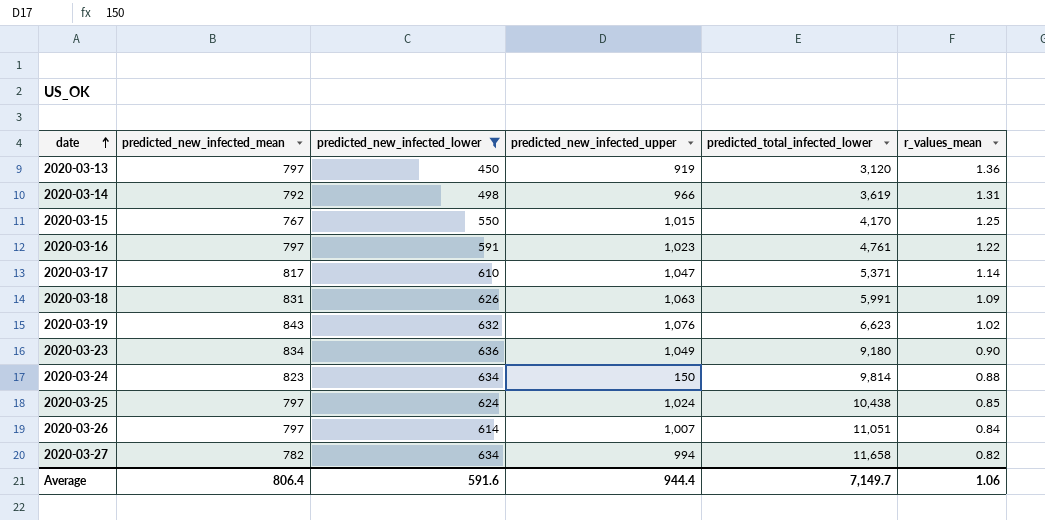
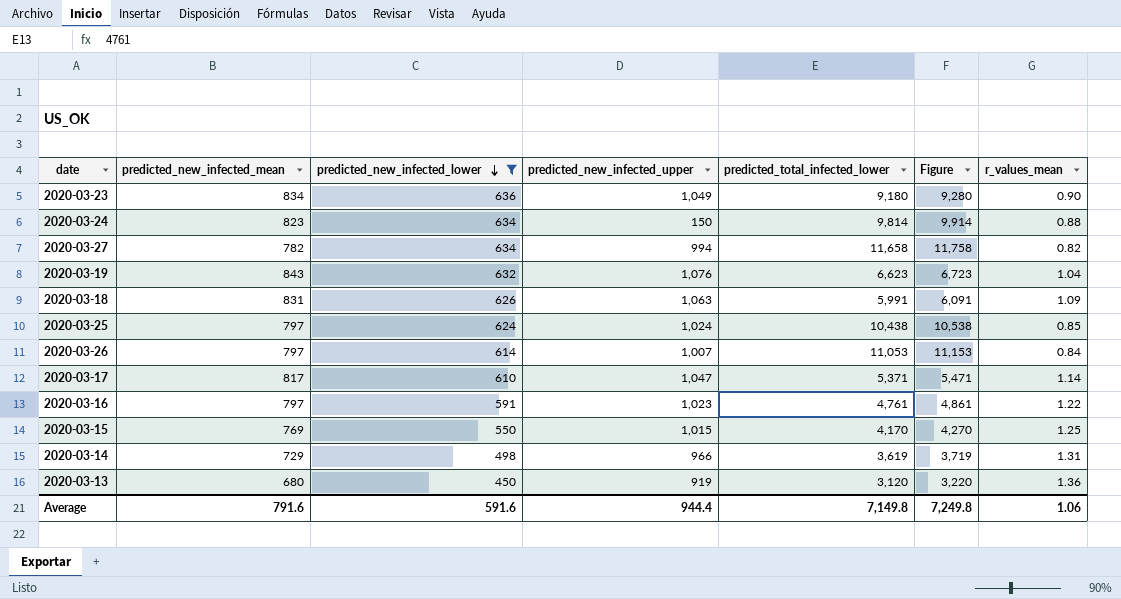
row order: date ascending -> predicted_new_infected_lower descending
column Figure | formula: none -> [predicted_total_infected_lower] + 100
2020-03-19 | r_values_mean: 1.02 -> 1.04
2020-03-26 | predicted_total_infected_lower: 11,051 -> 11,053
2020-03-15 | predicted_new_infected_mean: 767 -> 769
2020-03-14 | predicted_new_infected_mean: 792 -> 729
2020-03-13 | predicted_new_infected_mean: 797 -> 680
Average | predicted_new_infected_mean: 806.4 -> 791.6
Average | predicted_total_infected_lower: 7,149.7 -> 7,149.8

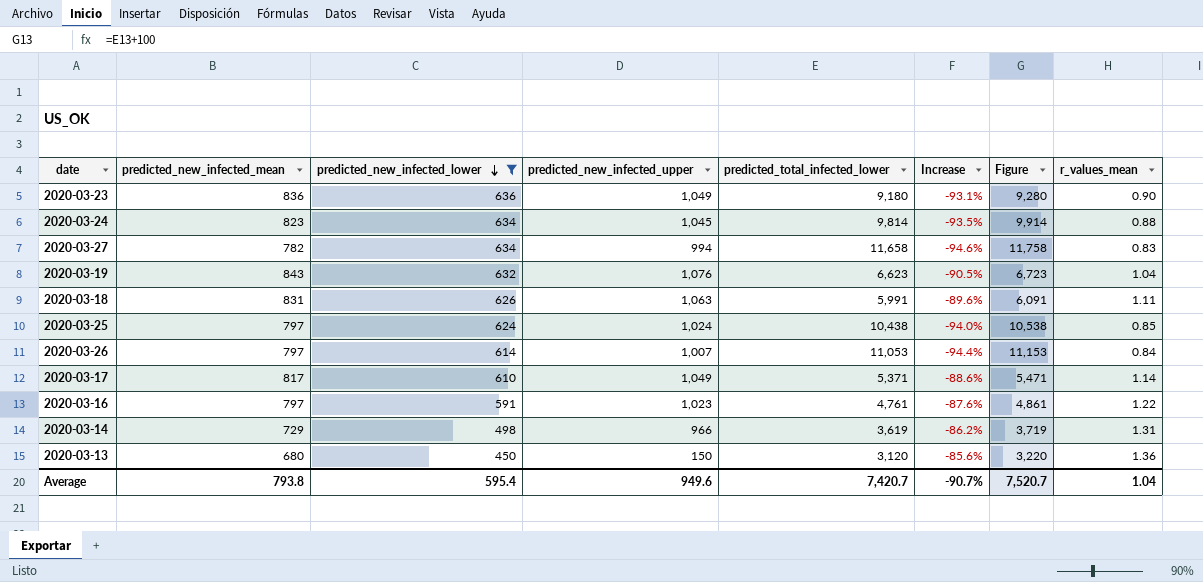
column Increase | formula: none -> ([predicted_new_infected_lower] - [predicted_total_infected_lower]) / [predicted_total_infected_lower]
row 2020-03-15: 769 | 550 | 1,015 | 4,170 | 4,270 | 1.25 -> none
2020-03-23 | predicted_new_infected_mean: 834 -> 836
2020-03-24 | predicted_new_infected_upper: 150 -> 1,045
2020-03-27 | r_values_mean: 0.82 -> 0.83
2020-03-18 | r_values_mean: 1.09 -> 1.11
2020-03-17 | predicted_new_infected_upper: 1,047 -> 1,049
2020-03-13 | predicted_new_infected_upper: 919 -> 150
Average | predicted_new_infected_mean: 791.6 -> 793.8
Average | predicted_new_infected_lower: 591.6 -> 595.4
Average | predicted_new_infected_upper: 944.4 -> 949.6
Average | predicted_total_infected_lower: 7,149.8 -> 7,420.7
Average | Figure: 7,249.8 -> 7,520.7
Average | r_values_mean: 1.06 -> 1.04

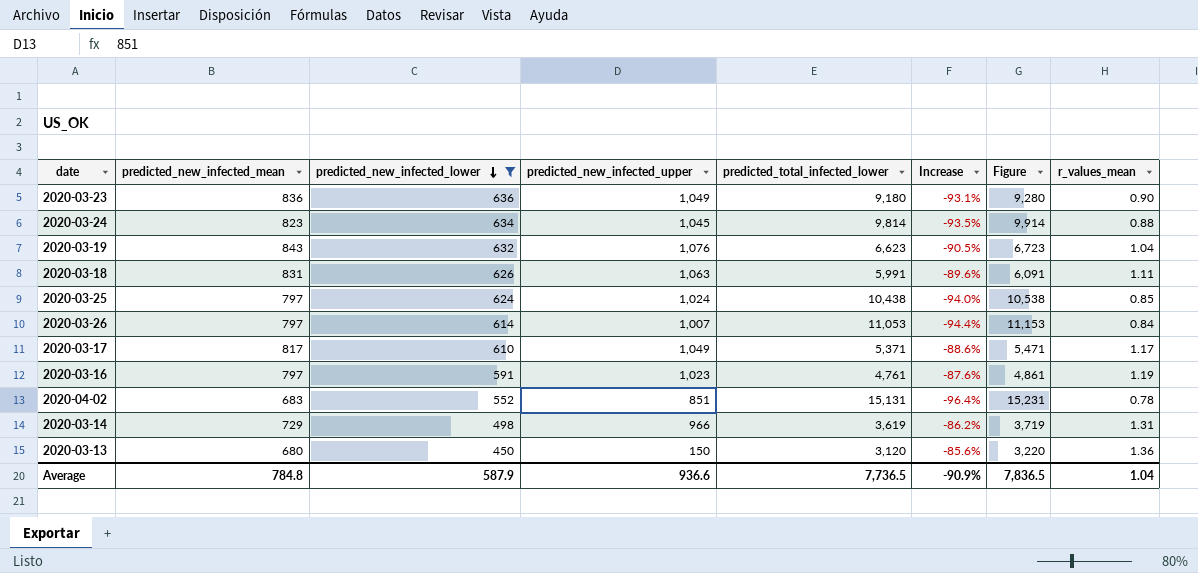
row 2020-03-27: 782 | 634 | 994 | 11,658 | -94.6% | 11,758 | 0.83 -> none
2020-03-17 | r_values_mean: 1.14 -> 1.17
2020-03-16 | r_values_mean: 1.22 -> 1.19
row 2020-04-02: none -> 683 | 552 | 851 | 15,131 | -96.4% | 15,231 | 0.78
Average | predicted_new_infected_mean: 793.8 -> 784.8
Average | predicted_new_infected_lower: 595.4 -> 587.9
Average | predicted_new_infected_upper: 949.6 -> 936.6
Average | predicted_total_infected_lower: 7,420.7 -> 7,736.5
Average | Increase: -90.7% -> -90.9%
Average | Figure: 7,520.7 -> 7,836.5

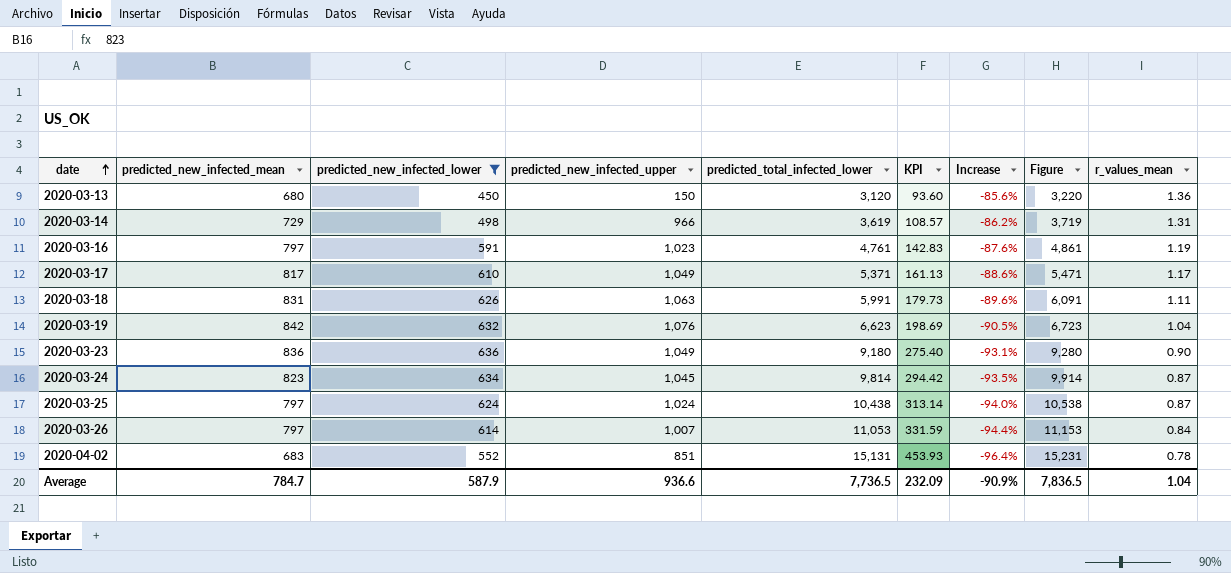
row order: predicted_new_infected_lower descending -> date ascending
column KPI | formula: none -> [predicted_total_infected_lower] * 0.03
2020-03-19 | predicted_new_infected_mean: 843 -> 842
2020-03-24 | r_values_mean: 0.88 -> 0.87
2020-03-25 | r_values_mean: 0.85 -> 0.87
Average | predicted_new_infected_mean: 784.8 -> 784.7

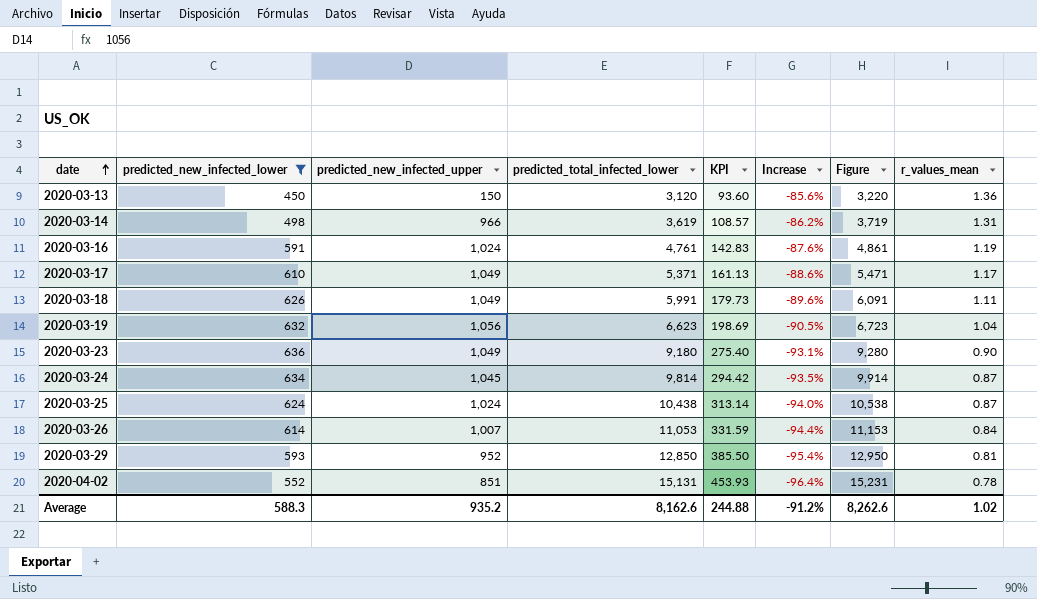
column predicted_new_infected_mean | position: 2 -> none
2020-03-16 | predicted_new_infected_upper: 1,023 -> 1,024
2020-03-18 | predicted_new_infected_upper: 1,063 -> 1,049
2020-03-19 | predicted_new_infected_upper: 1,076 -> 1,056
row 2020-03-29: none -> 593 | 952 | 12,850 | 385.50 | -95.4% | 12,950 | 0.81
Average | predicted_new_infected_lower: 587.9 -> 588.3
Average | predicted_new_infected_upper: 936.6 -> 935.2
Average | predicted_total_infected_lower: 7,736.5 -> 8,162.6
Average | KPI: 232.09 -> 244.88
Average | Increase: -90.9% -> -91.2%
Average | Figure: 7,836.5 -> 8,262.6
Average | r_values_mean: 1.04 -> 1.02

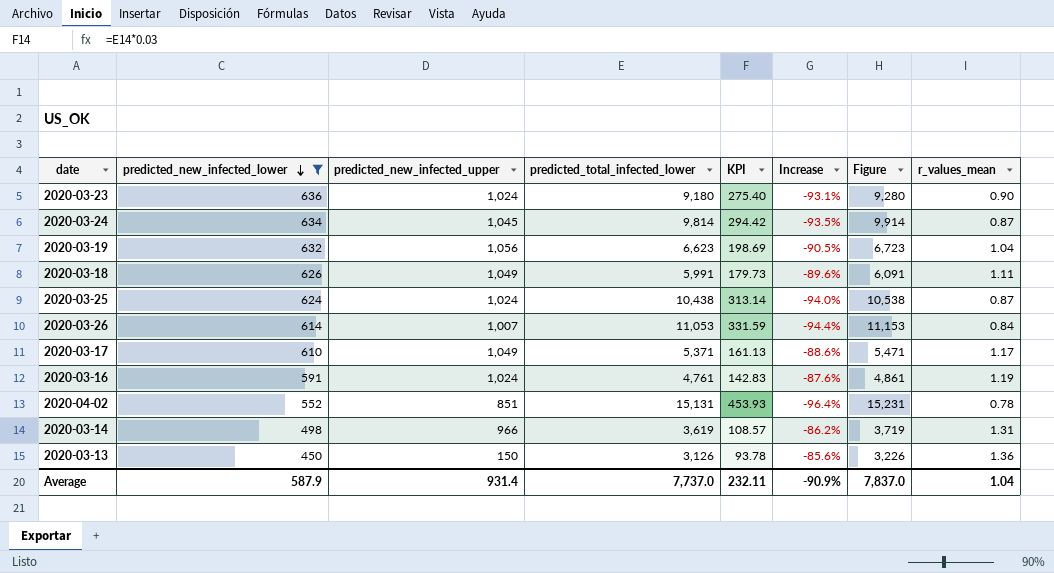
row order: date ascending -> predicted_new_infected_lower descending
row 2020-03-29: 593 | 952 | 12,850 | 385.50 | -95.4% | 12,950 | 0.81 -> none
2020-03-23 | predicted_new_infected_upper: 1,049 -> 1,024
2020-03-13 | predicted_total_infected_lower: 3,120 -> 3,126
2020-03-13 | KPI: 93.60 -> 93.78
2020-03-13 | Figure: 3,220 -> 3,226
Average | predicted_new_infected_lower: 588.3 -> 587.9
Average | predicted_new_infected_upper: 935.2 -> 931.4
Average | predicted_total_infected_lower: 8,162.6 -> 7,737.0
Average | KPI: 244.88 -> 232.11
Average | Increase: -91.2% -> -90.9%
Average | Figure: 8,262.6 -> 7,837.0
Average | r_values_mean: 1.02 -> 1.04

